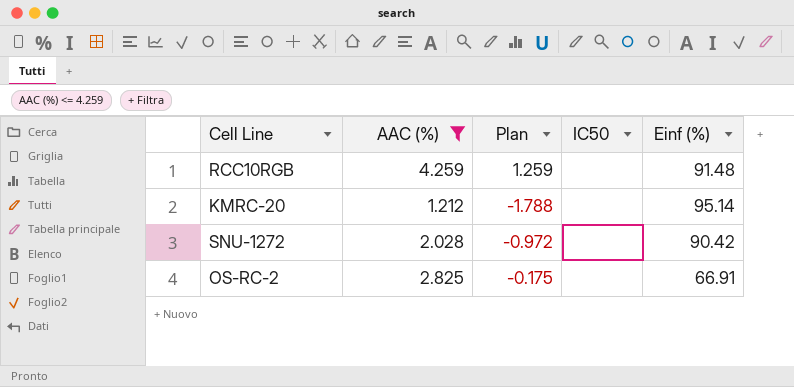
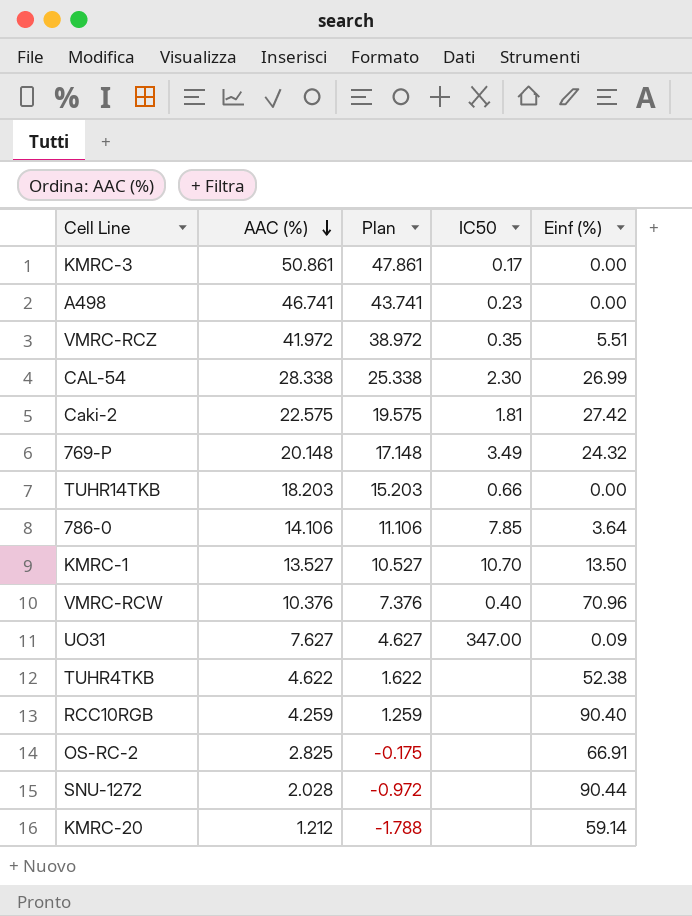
filter: AAC (%) <= 4.259 -> none
row order: none -> AAC (%) descending
RCC10RGB | Einf (%): 91.48 -> 90.40
SNU-1272 | Einf (%): 90.42 -> 90.44
KMRC-20 | Einf (%): 95.14 -> 59.14

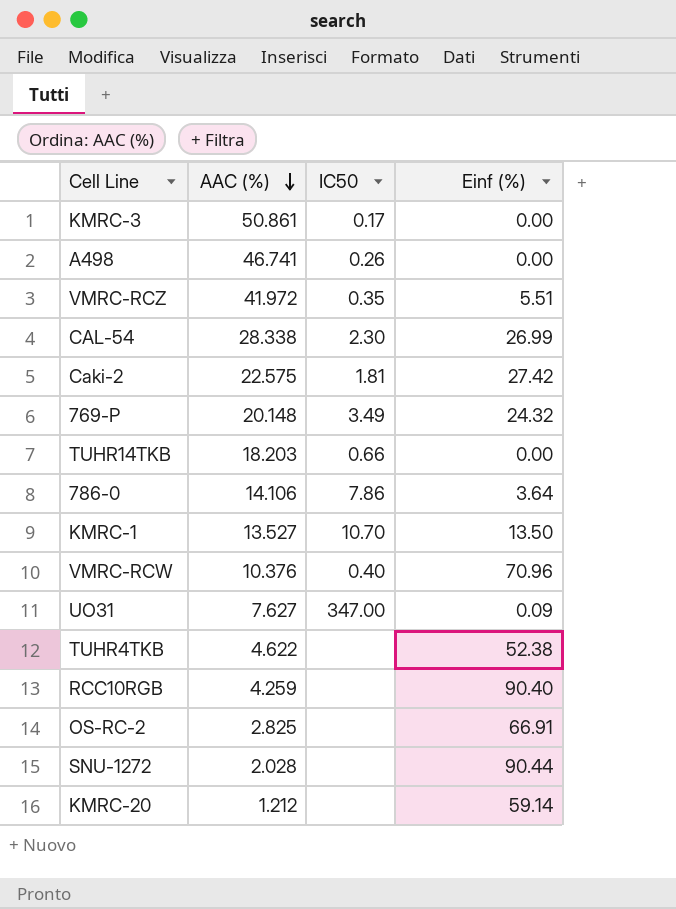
column Plan | formula: [AAC (%)] - 3 -> none
A498 | IC50: 0.23 -> 0.26
786-0 | IC50: 7.85 -> 7.86

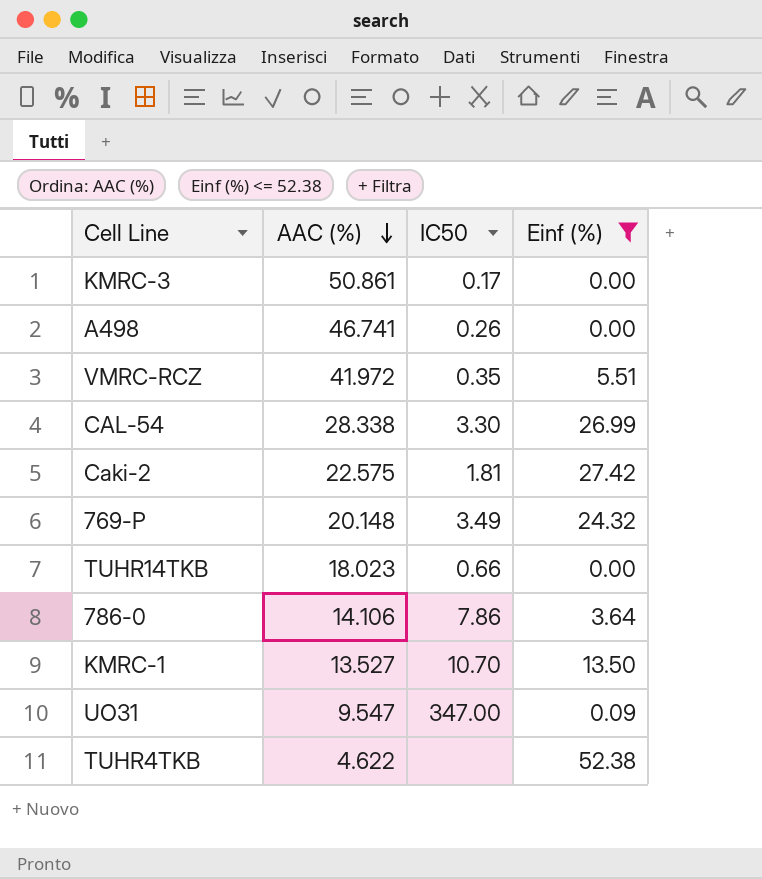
filter: none -> Einf (%) <= 52.38
CAL-54 | IC50: 2.30 -> 3.30
TUHR14TKB | AAC (%): 18.203 -> 18.023
UO31 | AAC (%): 7.627 -> 9.547

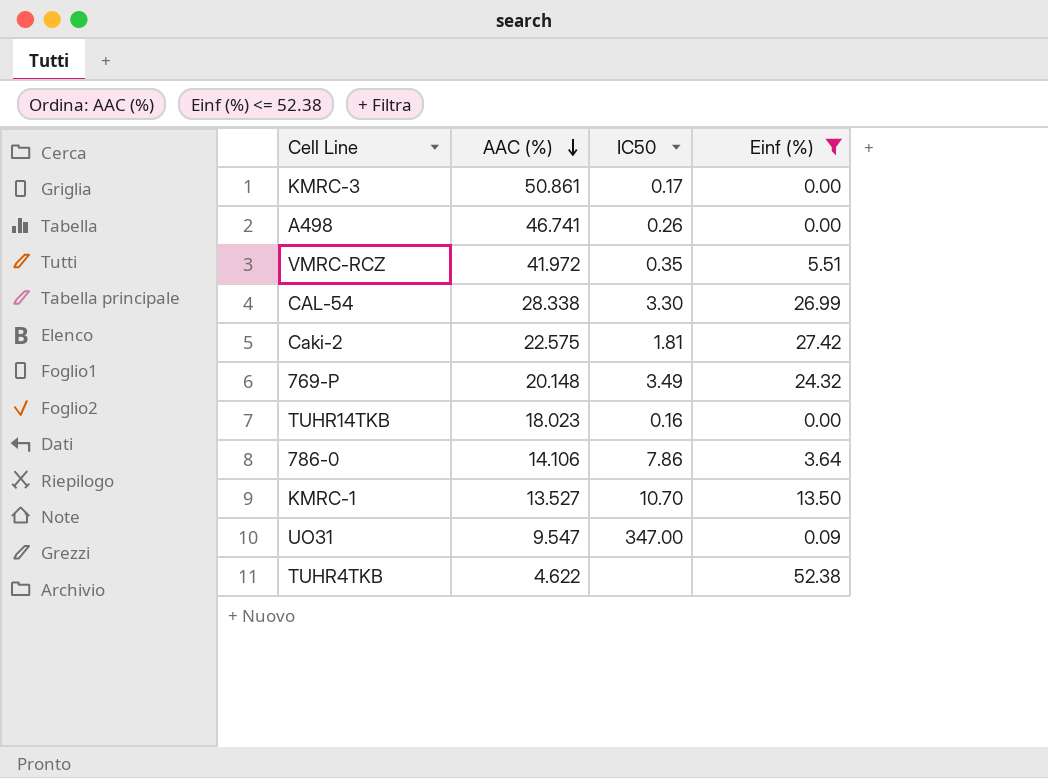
TUHR14TKB | IC50: 0.66 -> 0.16

